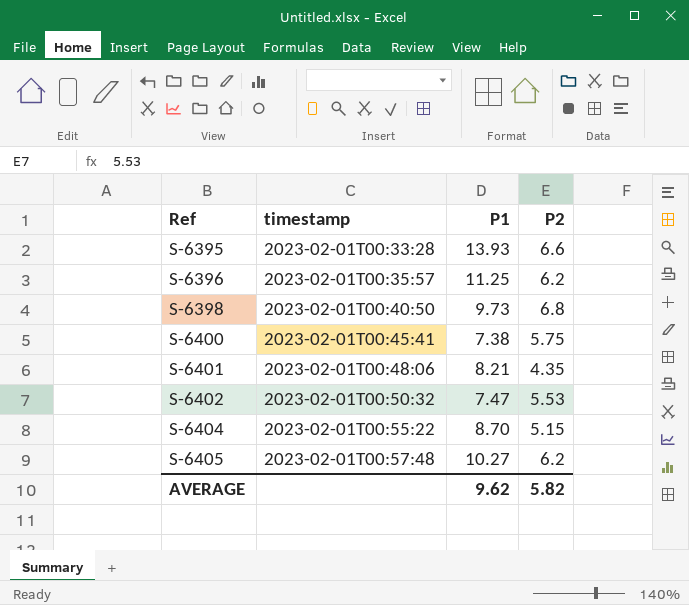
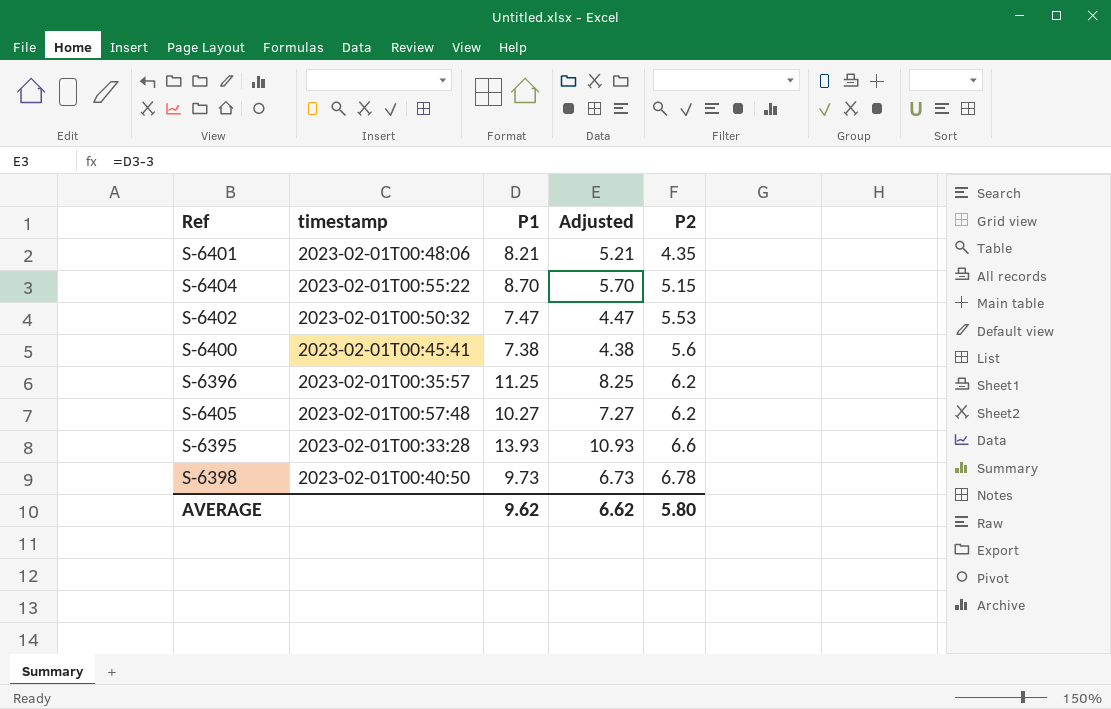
row order: Ref ascending -> P2 ascending
column Adjusted | formula: none -> [P1] - 3
S-6400 | P2: 5.75 -> 5.6
S-6398 | P2: 6.8 -> 6.78
AVERAGE | P2: 5.82 -> 5.80

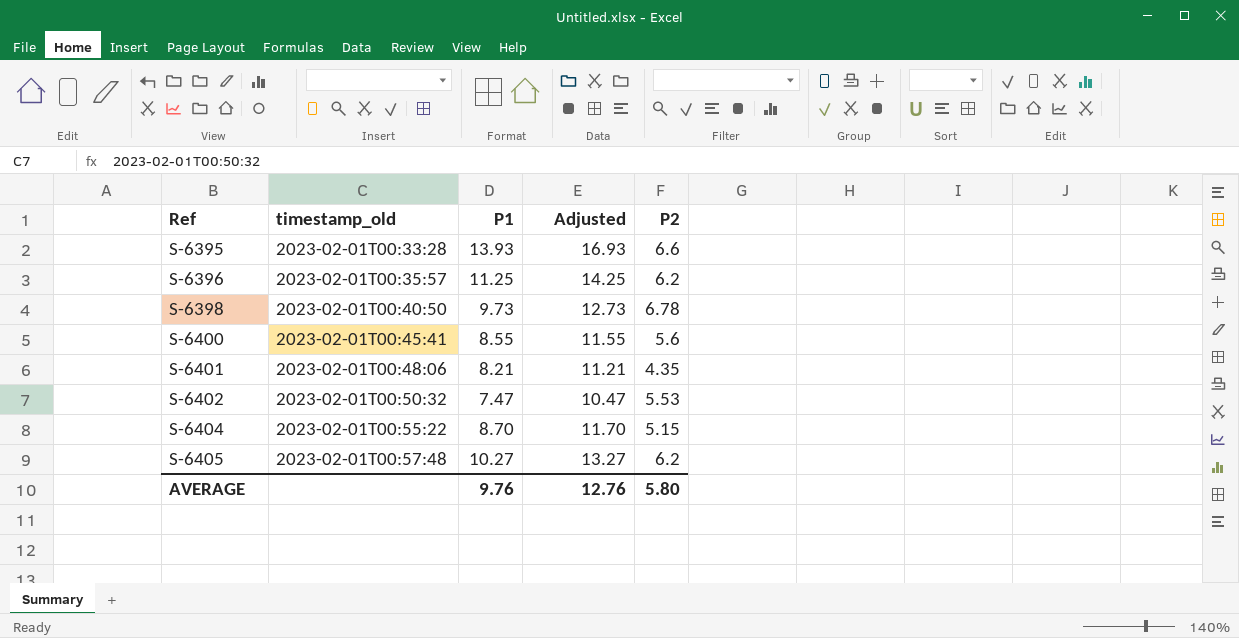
row order: P2 ascending -> Ref ascending
column name: timestamp -> timestamp_old
column Adjusted | formula: [P1] - 3 -> [P1] + 3
S-6400 | P1: 7.38 -> 8.55
AVERAGE | P1: 9.62 -> 9.76
AVERAGE | Adjusted: 6.62 -> 12.76

